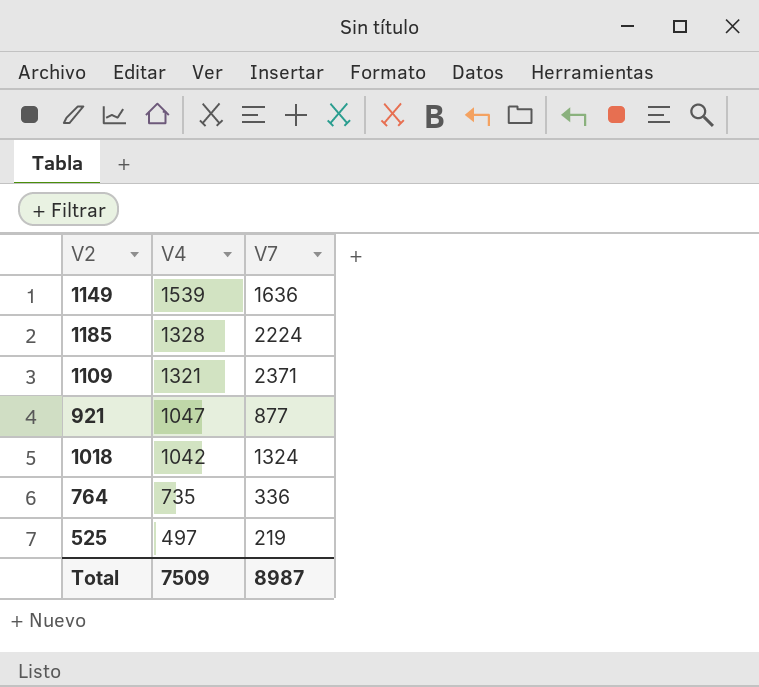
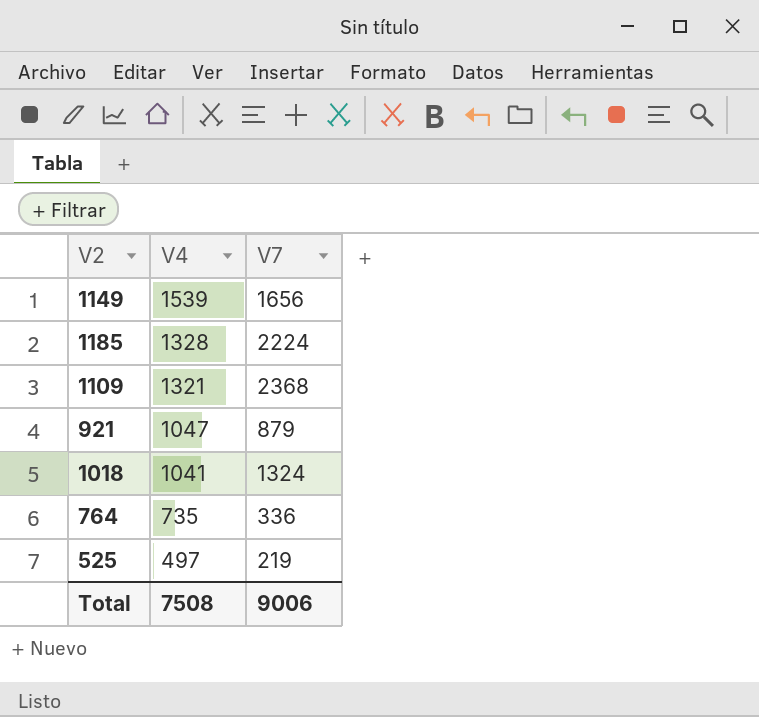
1149 | V7: 1636 -> 1656
1109 | V7: 2371 -> 2368
921 | V7: 877 -> 879
1018 | V4: 1042 -> 1041
Total | V4: 7509 -> 7508
Total | V7: 8987 -> 9006

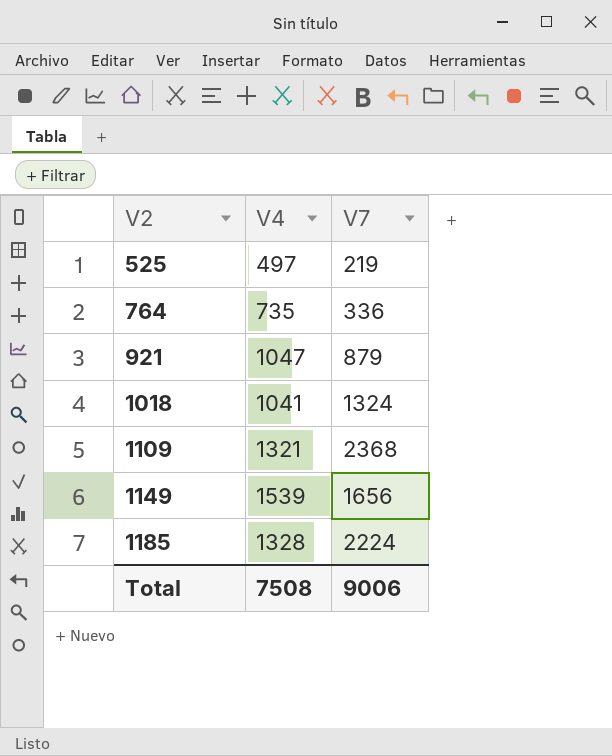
row order: V4 descending -> V2 ascending

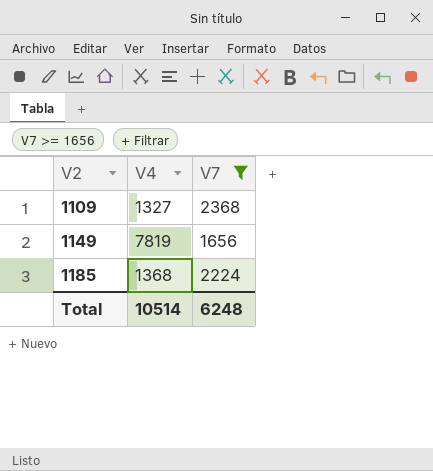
filter: none -> V7 >= 1656
1109 | V4: 1321 -> 1327
1149 | V4: 1539 -> 7819
1185 | V4: 1328 -> 1368
Total | V4: 7508 -> 10514
Total | V7: 9006 -> 6248

